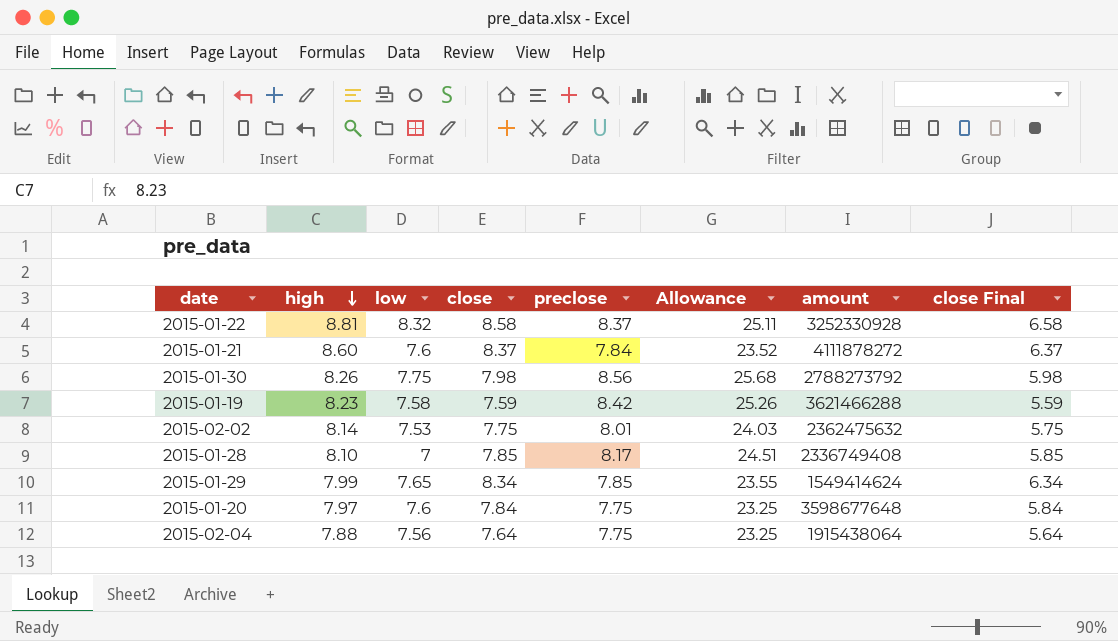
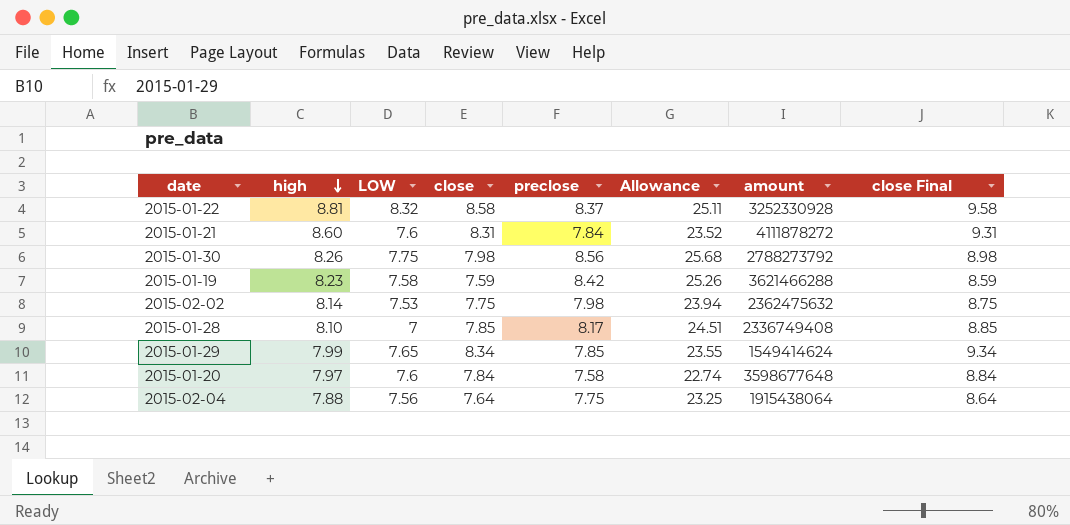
column name: low -> LOW
column close Final | formula: [close] - 2 -> [close] + 1
2015-01-21 | close: 8.37 -> 8.31
2015-02-02 | preclose: 8.01 -> 7.98
2015-02-02 | Allowance: 24.03 -> 23.94
2015-01-20 | preclose: 7.75 -> 7.58
2015-01-20 | Allowance: 23.25 -> 22.74

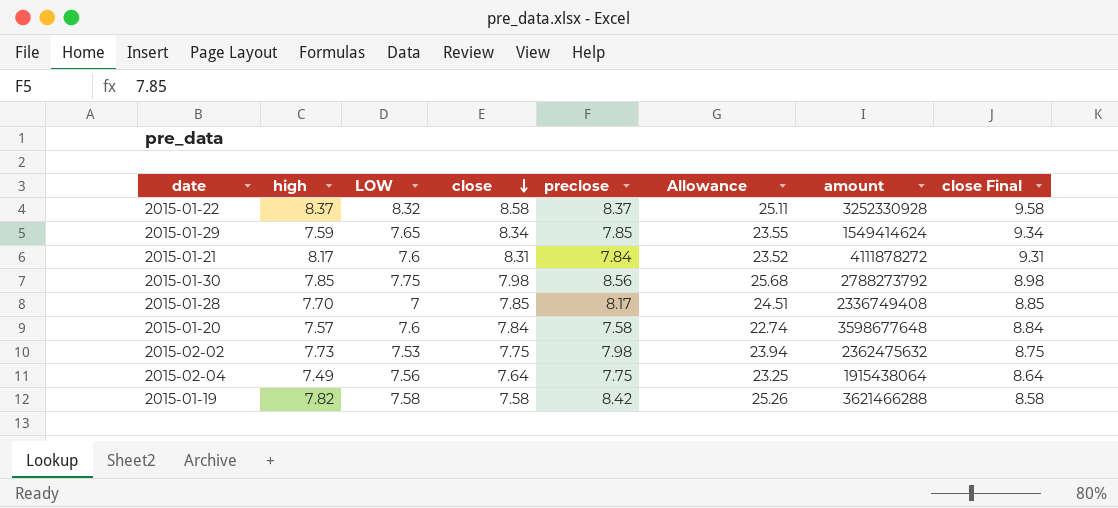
row order: high descending -> close descending
2015-01-22 | high: 8.81 -> 8.37
2015-01-29 | high: 7.99 -> 7.59
2015-01-21 | high: 8.60 -> 8.17
2015-01-30 | high: 8.26 -> 7.85
2015-01-28 | high: 8.10 -> 7.70
2015-01-20 | high: 7.97 -> 7.57
2015-02-02 | high: 8.14 -> 7.73
2015-02-04 | high: 7.88 -> 7.49
2015-01-19 | high: 8.23 -> 7.82
2015-01-19 | close: 7.59 -> 7.58
2015-01-19 | close Final: 8.59 -> 8.58

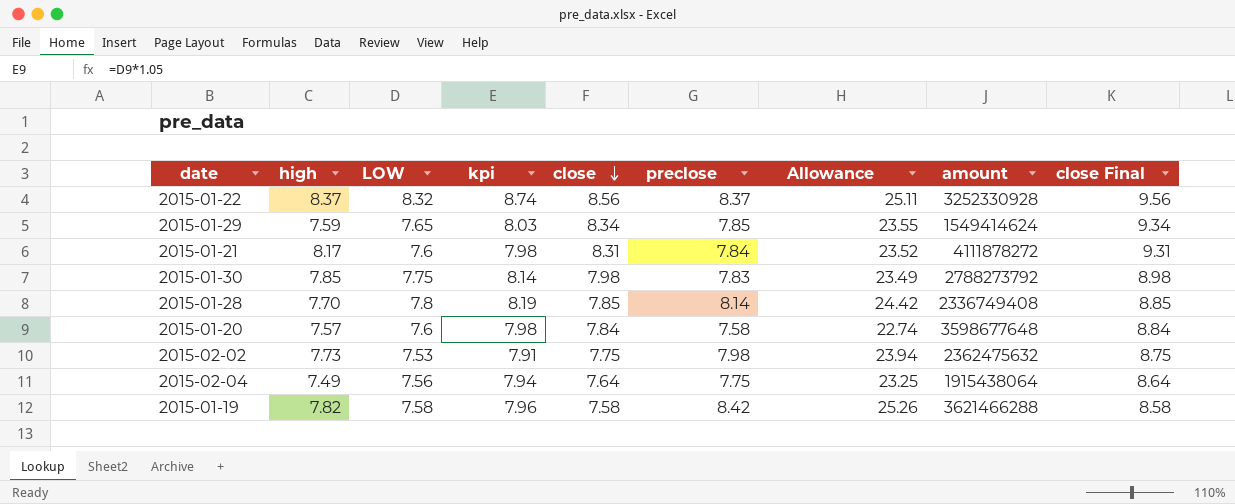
column kpi | formula: none -> [LOW] * 1.05
2015-01-22 | close: 8.58 -> 8.56
2015-01-22 | close Final: 9.58 -> 9.56
2015-01-30 | preclose: 8.56 -> 7.83
2015-01-30 | Allowance: 25.68 -> 23.49
2015-01-28 | LOW: 7 -> 7.8
2015-01-28 | preclose: 8.17 -> 8.14
2015-01-28 | Allowance: 24.51 -> 24.42

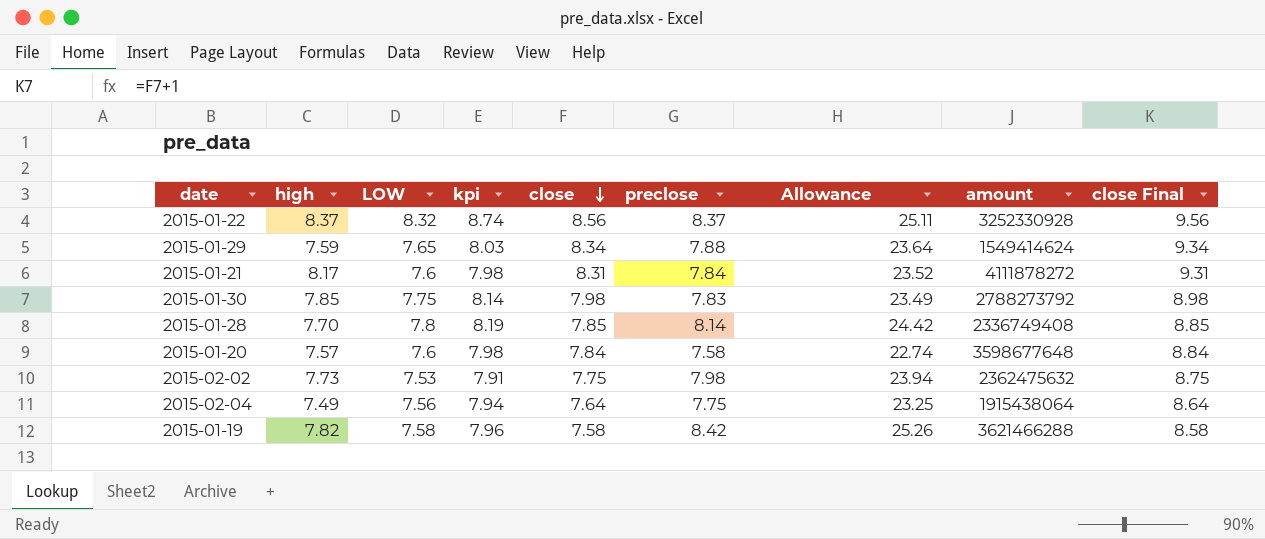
2015-01-29 | preclose: 7.85 -> 7.88
2015-01-29 | Allowance: 23.55 -> 23.64

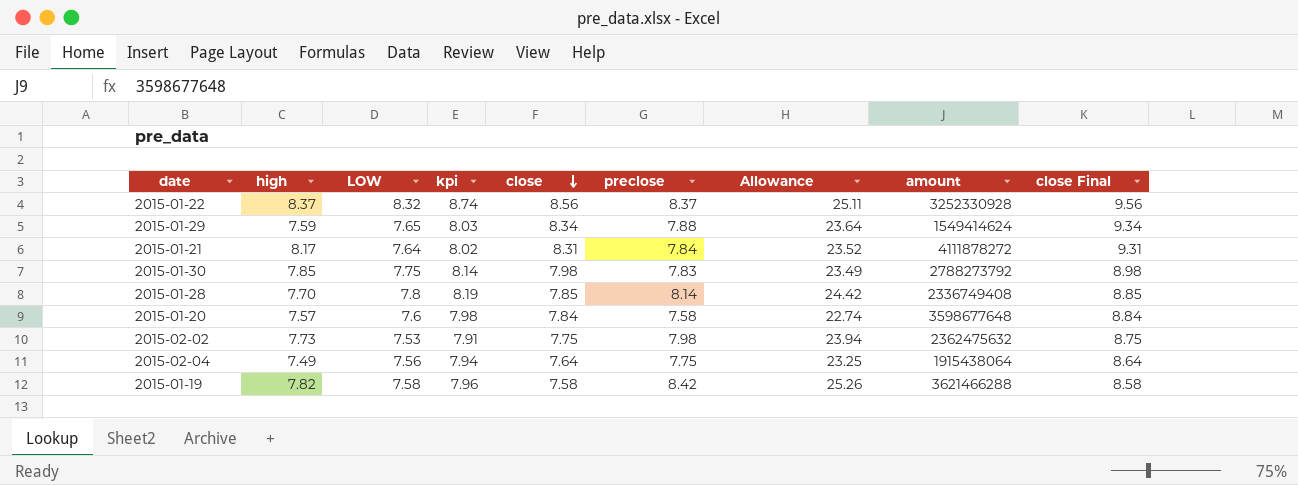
2015-01-21 | LOW: 7.6 -> 7.64
2015-01-21 | kpi: 7.98 -> 8.02

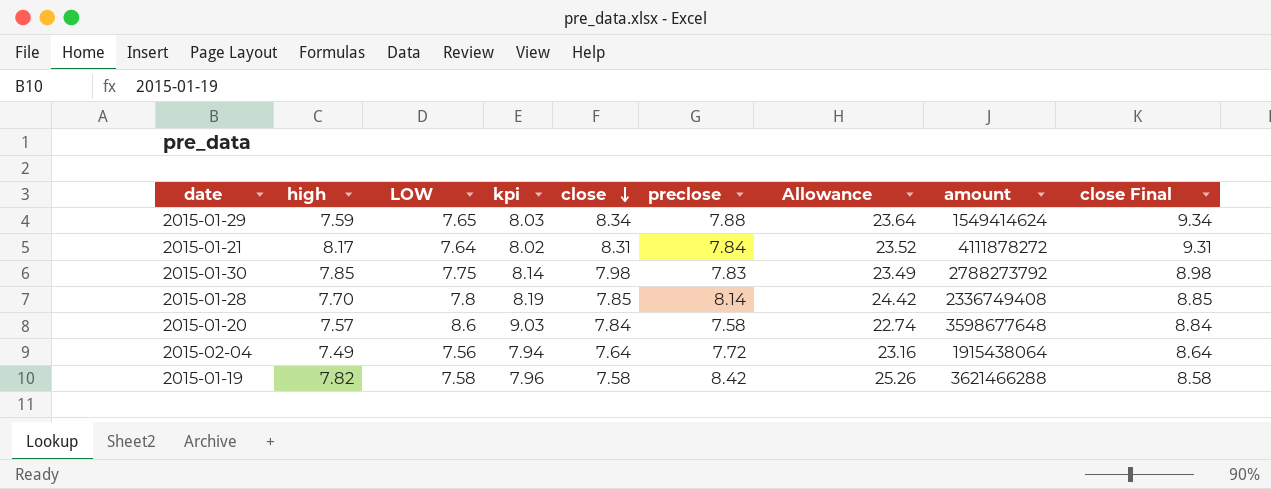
row 2015-01-22: 8.37 | 8.32 | 8.74 | 8.56 | 8.37 | 25.11 | 3252330928 | 9.56 -> none
row 2015-02-02: 7.73 | 7.53 | 7.91 | 7.75 | 7.98 | 23.94 | 2362475632 | 8.75 -> none
2015-01-20 | LOW: 7.6 -> 8.6
2015-01-20 | kpi: 7.98 -> 9.03
2015-02-04 | preclose: 7.75 -> 7.72
2015-02-04 | Allowance: 23.25 -> 23.16

